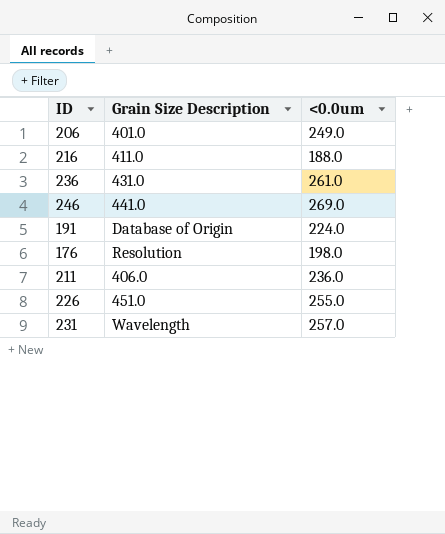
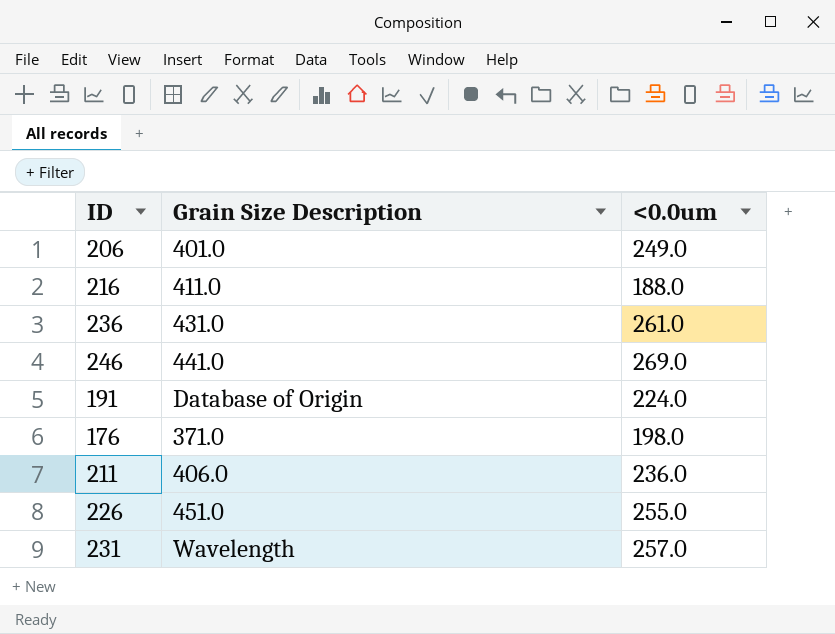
176 | Grain Size Description: Resolution -> 371.0

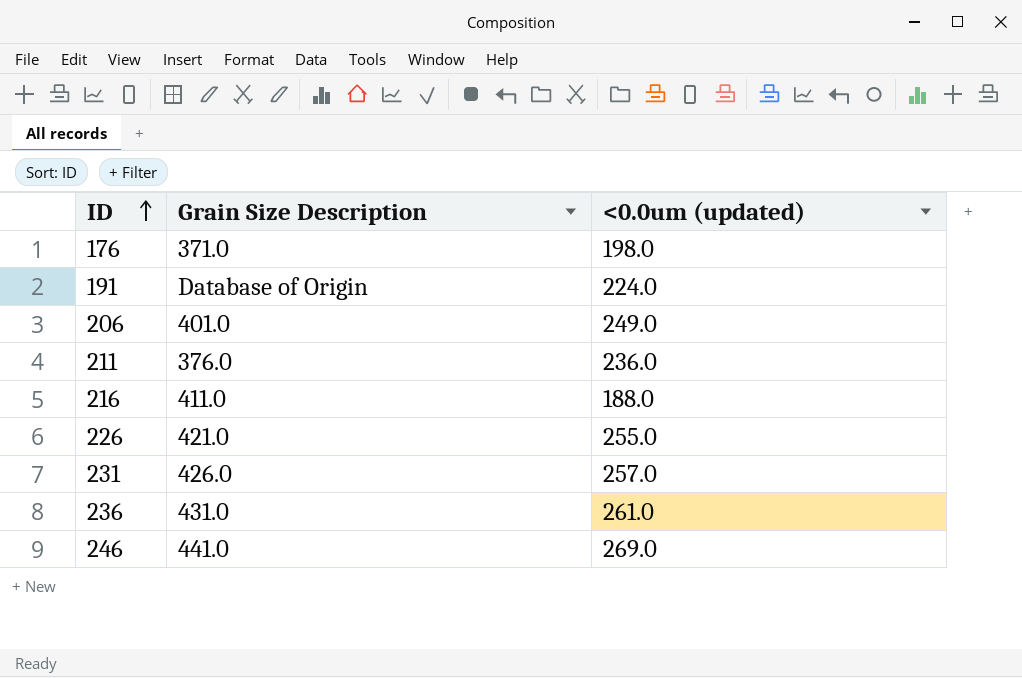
row order: none -> ID ascending
column name: <0.0um -> <0.0um (updated)
211 | Grain Size Description: 406.0 -> 376.0
226 | Grain Size Description: 451.0 -> 421.0
231 | Grain Size Description: Wavelength -> 426.0

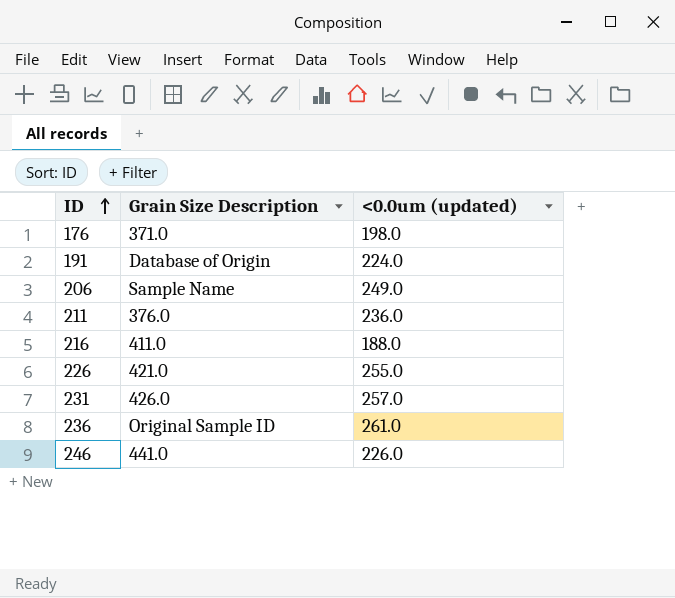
206 | Grain Size Description: 401.0 -> Sample Name
236 | Grain Size Description: 431.0 -> Original Sample ID
246 | <0.0um (updated): 269.0 -> 226.0

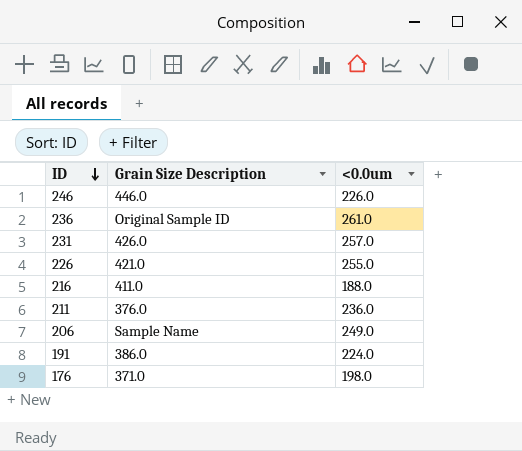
row order: ID ascending -> ID descending
column name: <0.0um (updated) -> <0.0um
246 | Grain Size Description: 441.0 -> 446.0
191 | Grain Size Description: Database of Origin -> 386.0

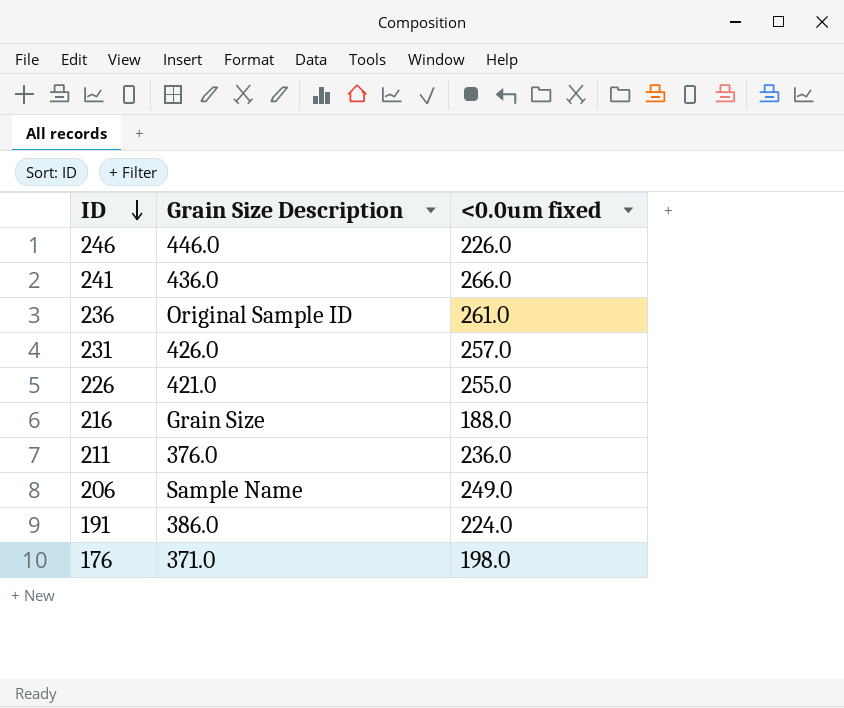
column name: <0.0um -> <0.0um fixed
row 241: none -> 436.0 | 266.0
216 | Grain Size Description: 411.0 -> Grain Size

